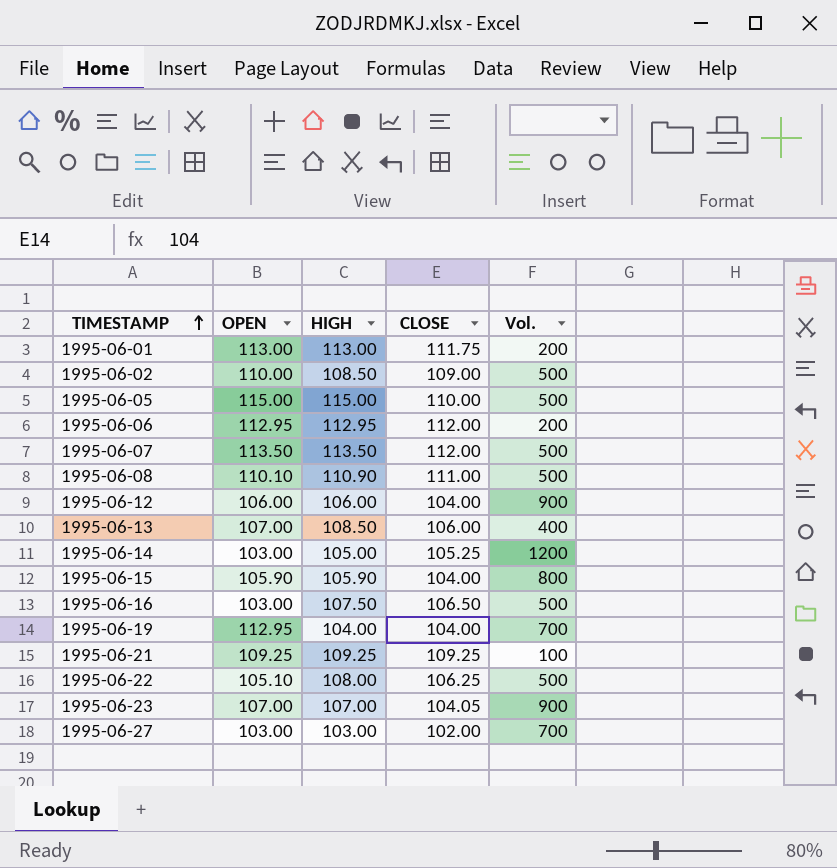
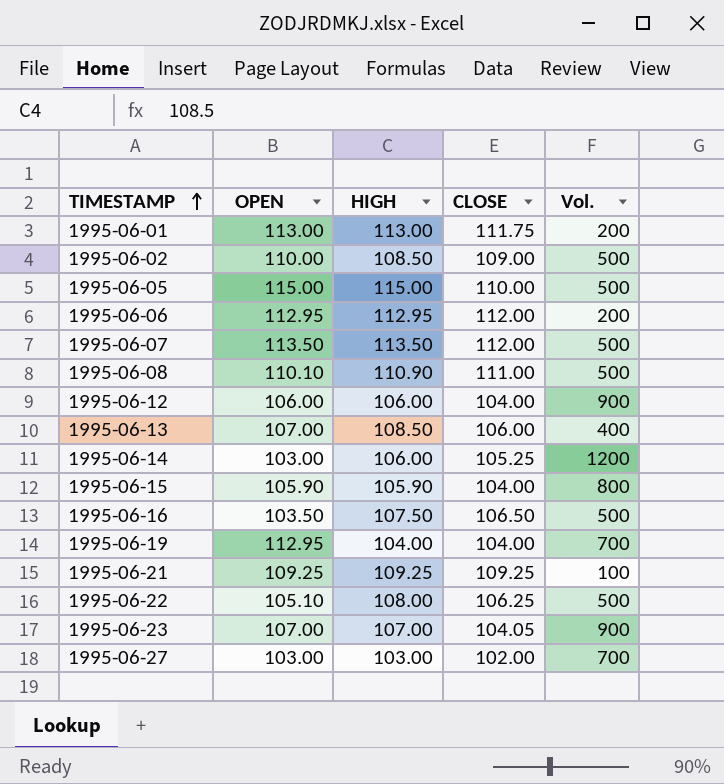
1995-06-14 | HIGH: 105.00 -> 106.00
1995-06-16 | OPEN: 103.00 -> 103.50

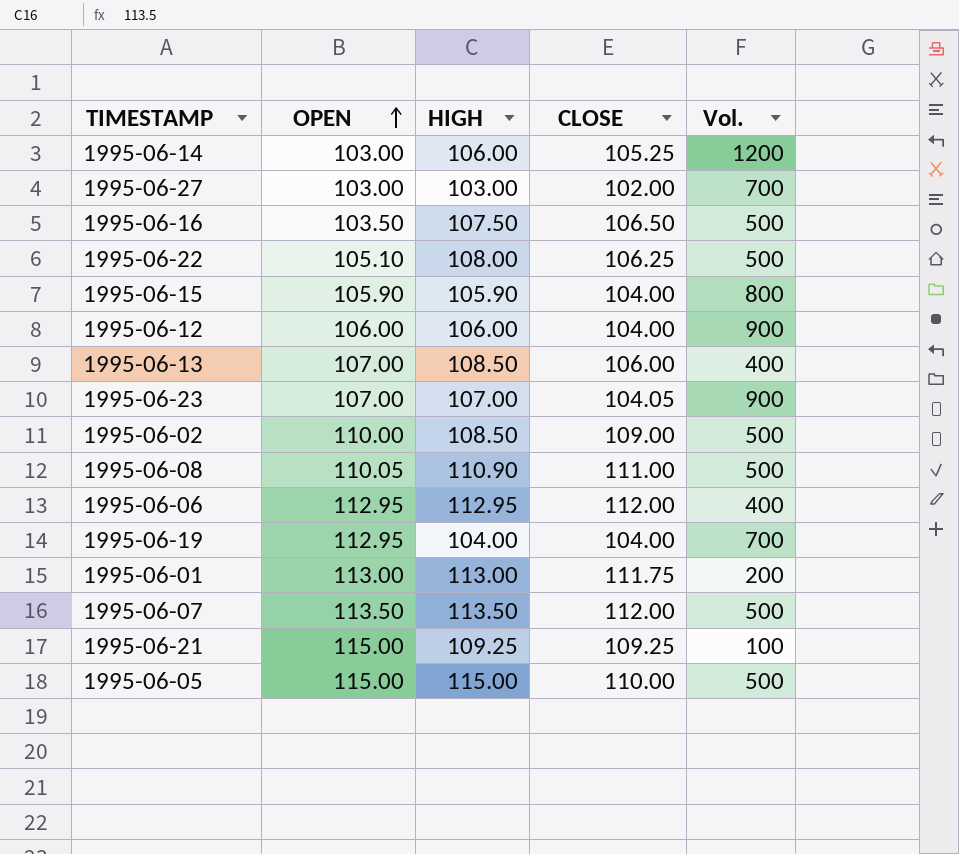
row order: TIMESTAMP ascending -> OPEN ascending
1995-06-08 | OPEN: 110.10 -> 110.05
1995-06-06 | Vol.: 200 -> 400
1995-06-21 | OPEN: 109.25 -> 115.00

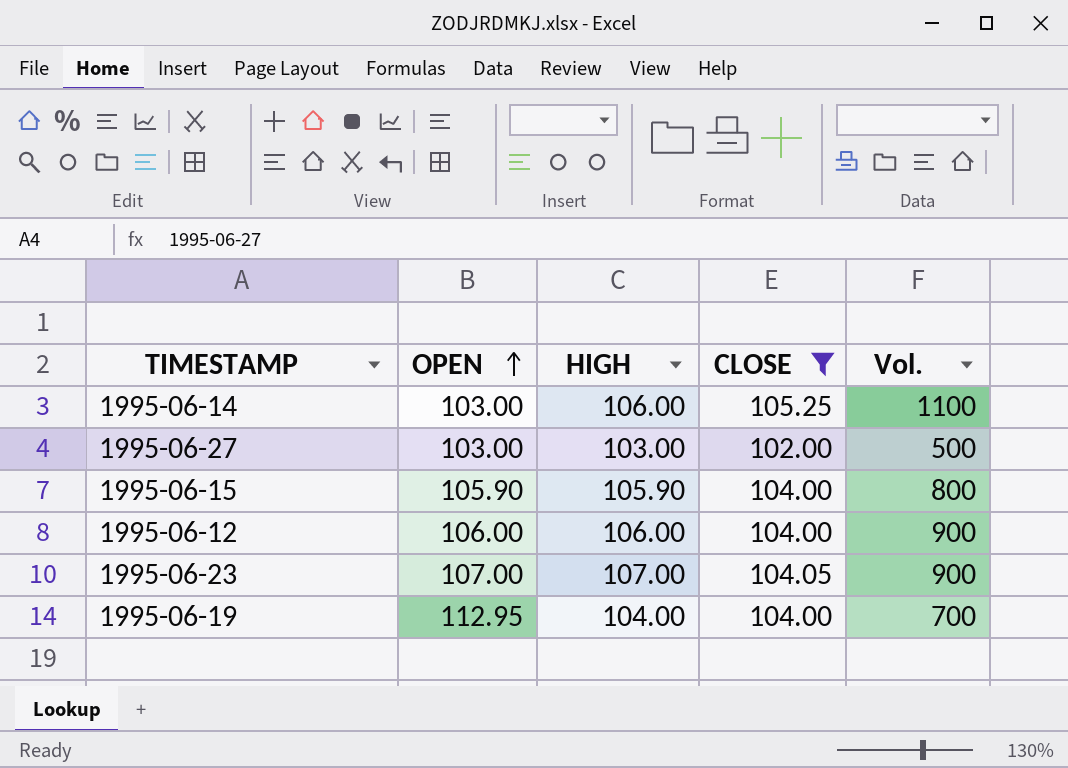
filter: none -> CLOSE <= 105.25
1995-06-14 | Vol.: 1200 -> 1100
1995-06-27 | Vol.: 700 -> 500

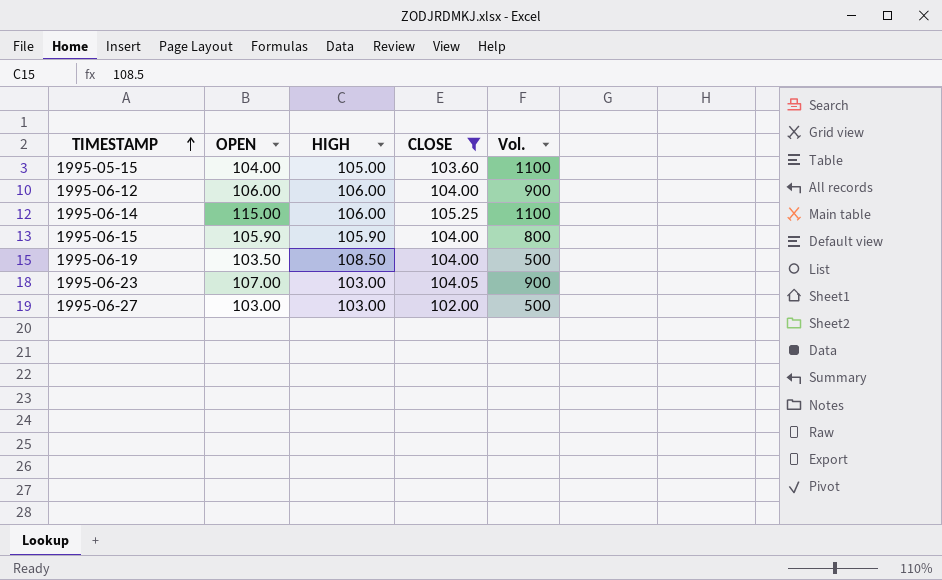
row order: OPEN ascending -> TIMESTAMP ascending
row 1995-05-15: none -> 104.00 | 105.00 | 103.60 | 1100
1995-06-14 | OPEN: 103.00 -> 115.00
1995-06-19 | OPEN: 112.95 -> 103.50
1995-06-19 | HIGH: 104.00 -> 108.50
1995-06-19 | Vol.: 700 -> 500
1995-06-23 | HIGH: 107.00 -> 103.00

